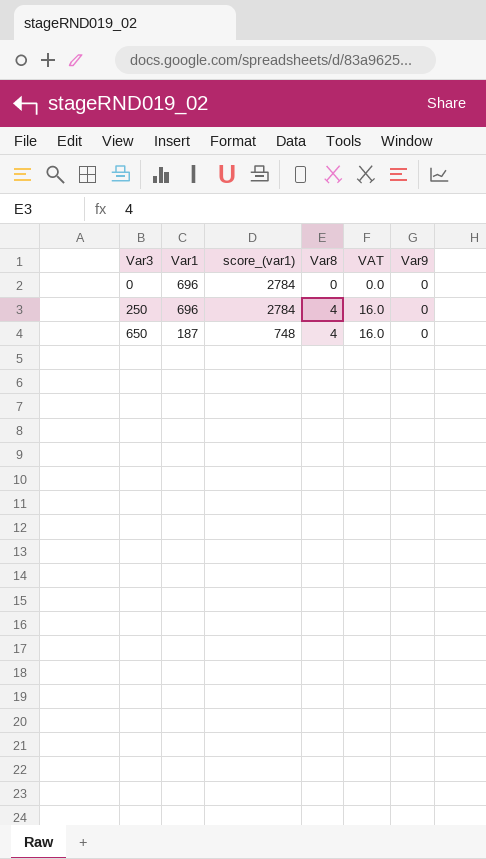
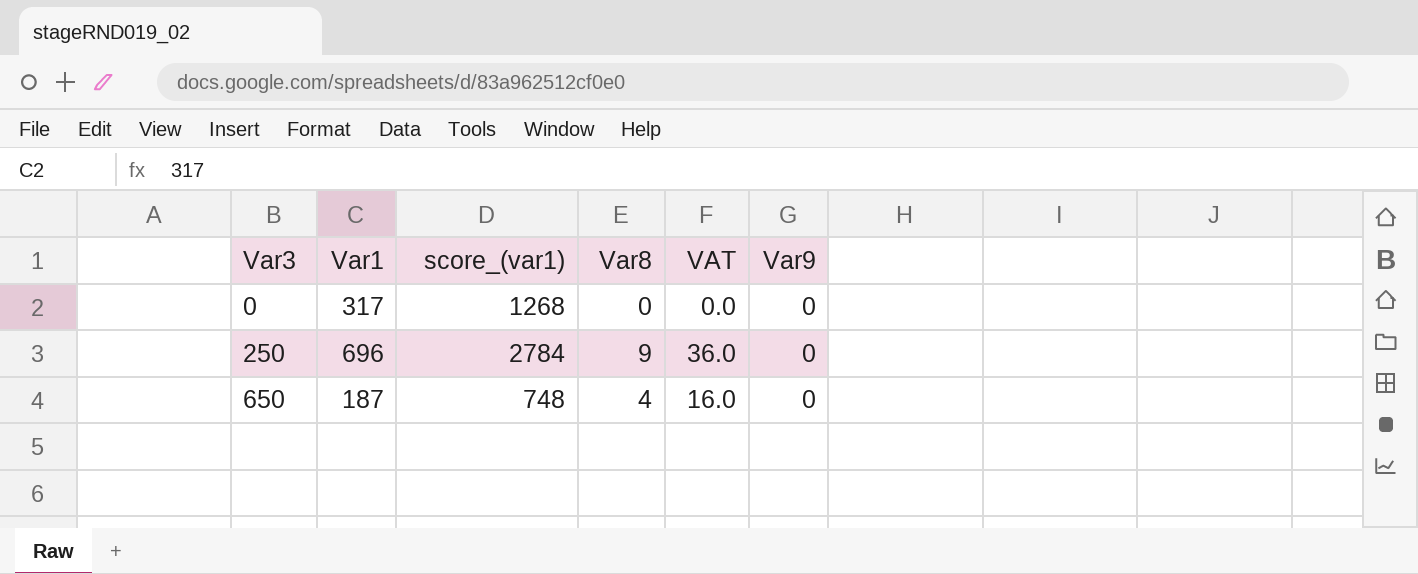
0 | Var1: 696 -> 317
0 | score_(var1): 2784 -> 1268
250 | Var8: 4 -> 9
250 | VAT: 16.0 -> 36.0

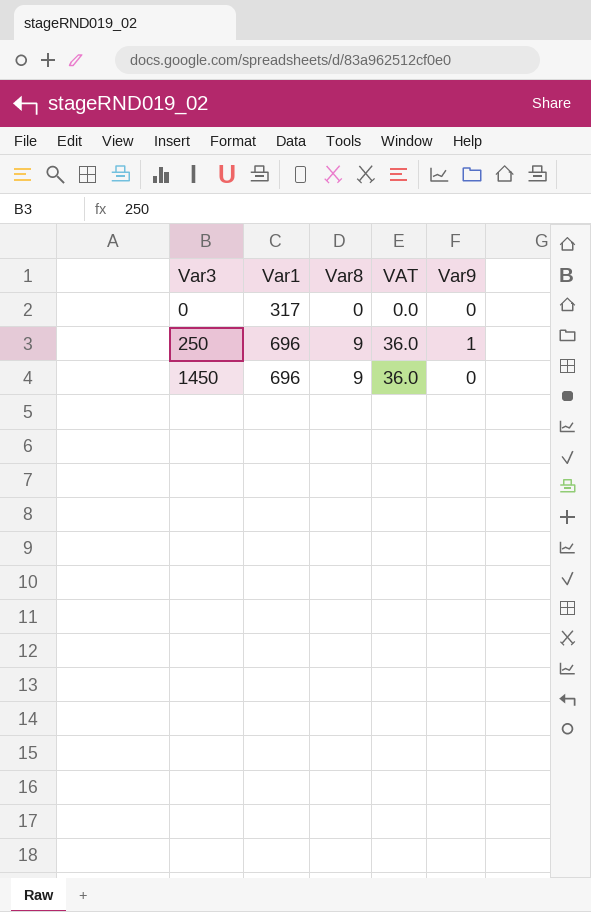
column score_(var1) | formula: [Var1] * 4 -> none
row 650: 187 | 748 | 4 | 16.0 | 0 -> none
250 | Var9: 0 -> 1
row 1450: none -> 696 | 9 | 36.0 | 0

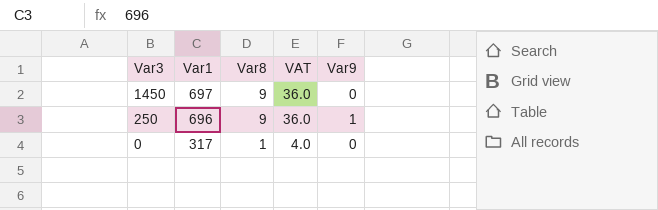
row order: Var3 ascending -> Var3 descending
1450 | Var1: 696 -> 697
0 | Var8: 0 -> 1
0 | VAT: 0.0 -> 4.0

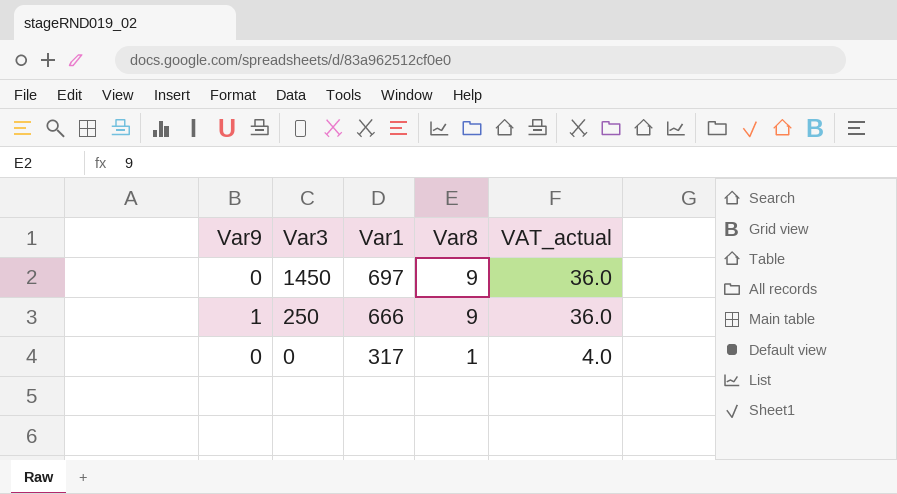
column Var9 | position: 5 -> 1
column name: VAT -> VAT_actual
250 | Var1: 696 -> 666

